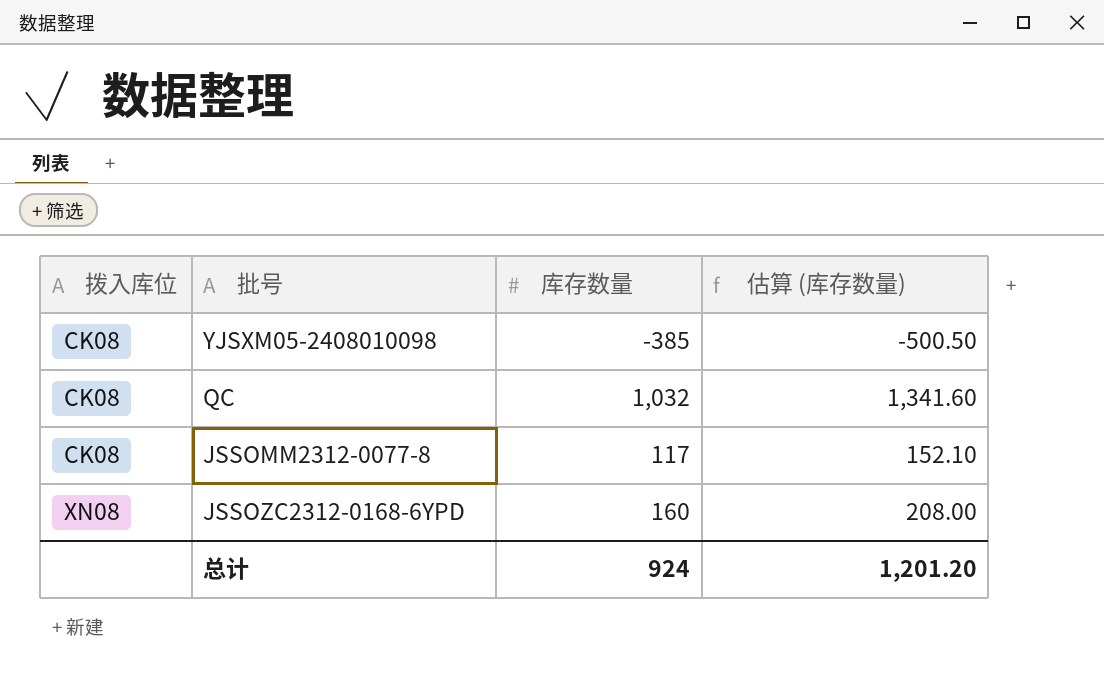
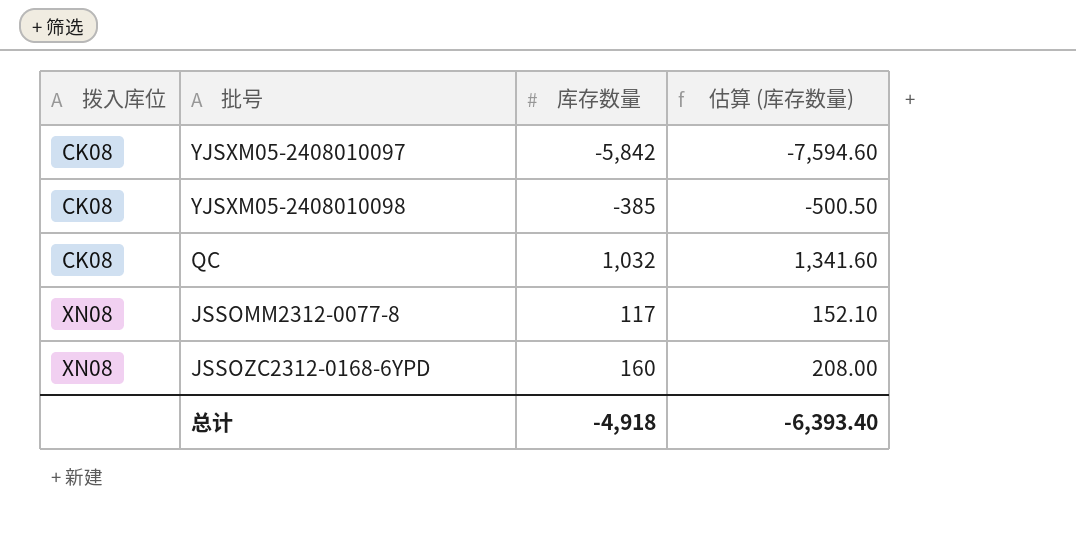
row YJSXM05-2408010097: none -> CK08 | -5,842 | -7,594.60
JSSOMM2312-0077-8 | 拨入库位: CK08 -> XN08
总计 | 库存数量: 924 -> -4,918
总计 | 估算 (库存数量): 1,201.20 -> -6,393.40

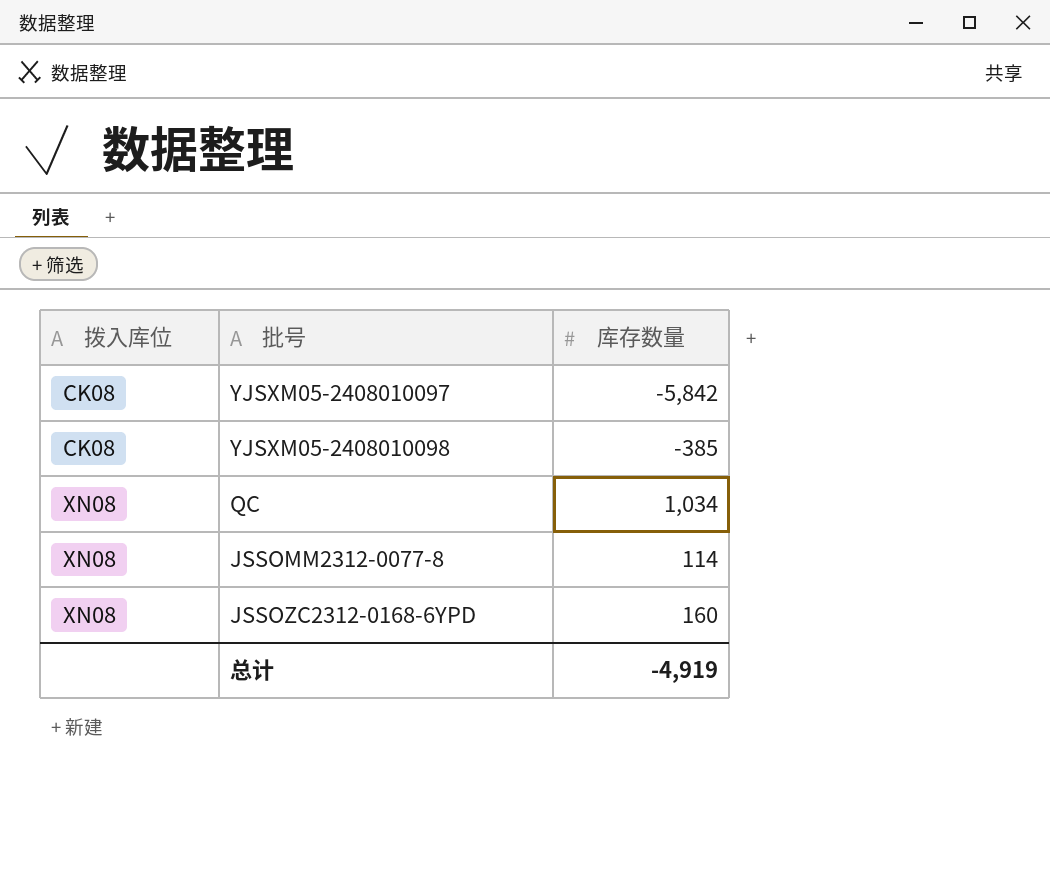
column 估算 (库存数量) | formula: [库存数量] * 1.3 -> none
QC | 拨入库位: CK08 -> XN08
QC | 库存数量: 1,032 -> 1,034
JSSOMM2312-0077-8 | 库存数量: 117 -> 114
总计 | 库存数量: -4,918 -> -4,919

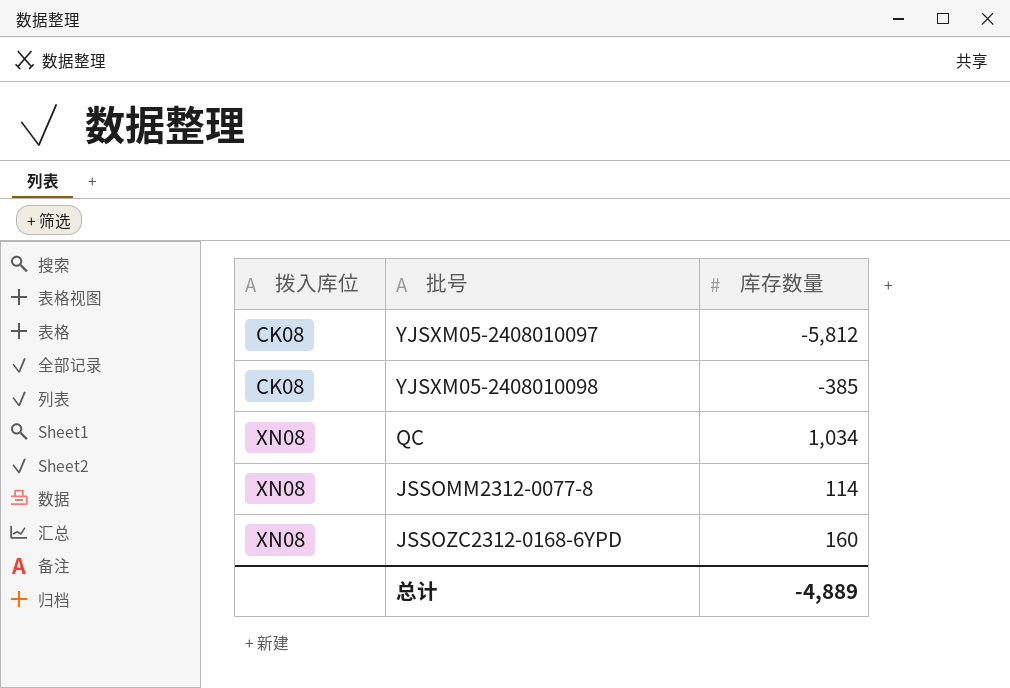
YJSXM05-2408010097 | 库存数量: -5,842 -> -5,812
总计 | 库存数量: -4,919 -> -4,889

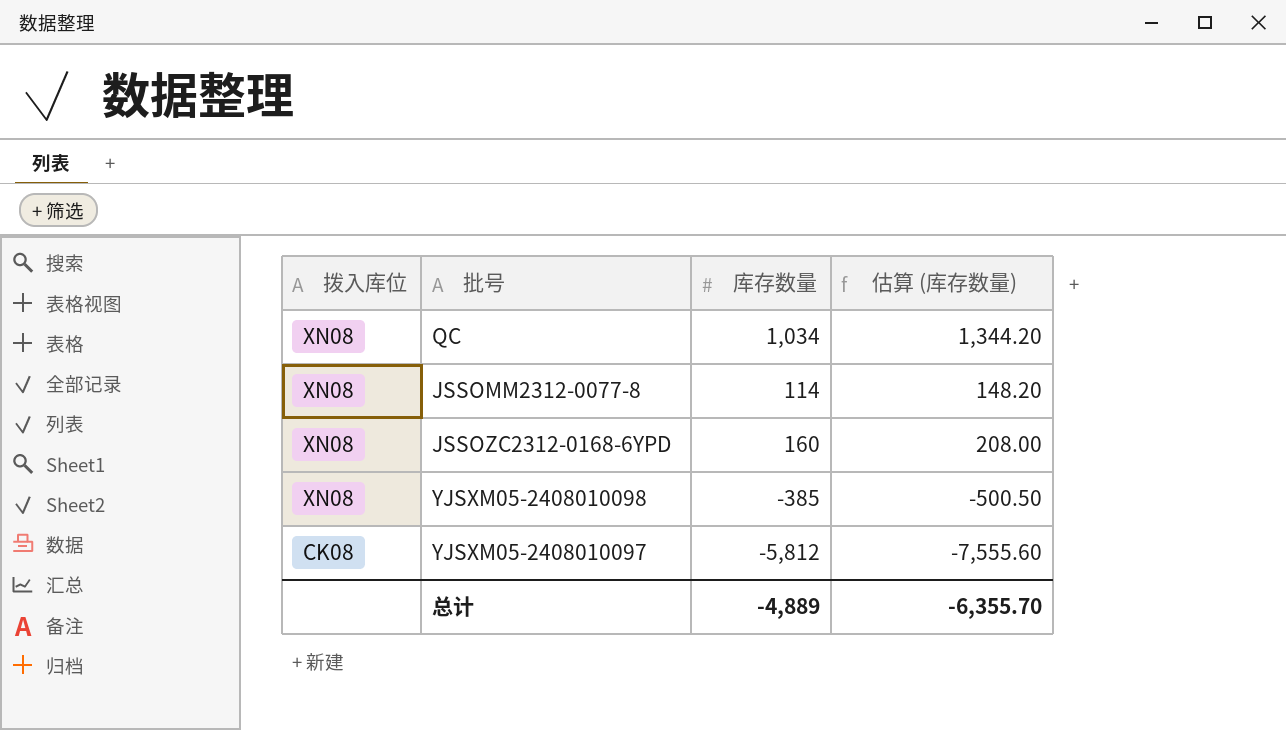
row order: 拨入库位 ascending -> 拨入库位 descending
column 估算 (库存数量) | formula: none -> [库存数量] * 1.3
YJSXM05-2408010098 | 拨入库位: CK08 -> XN08

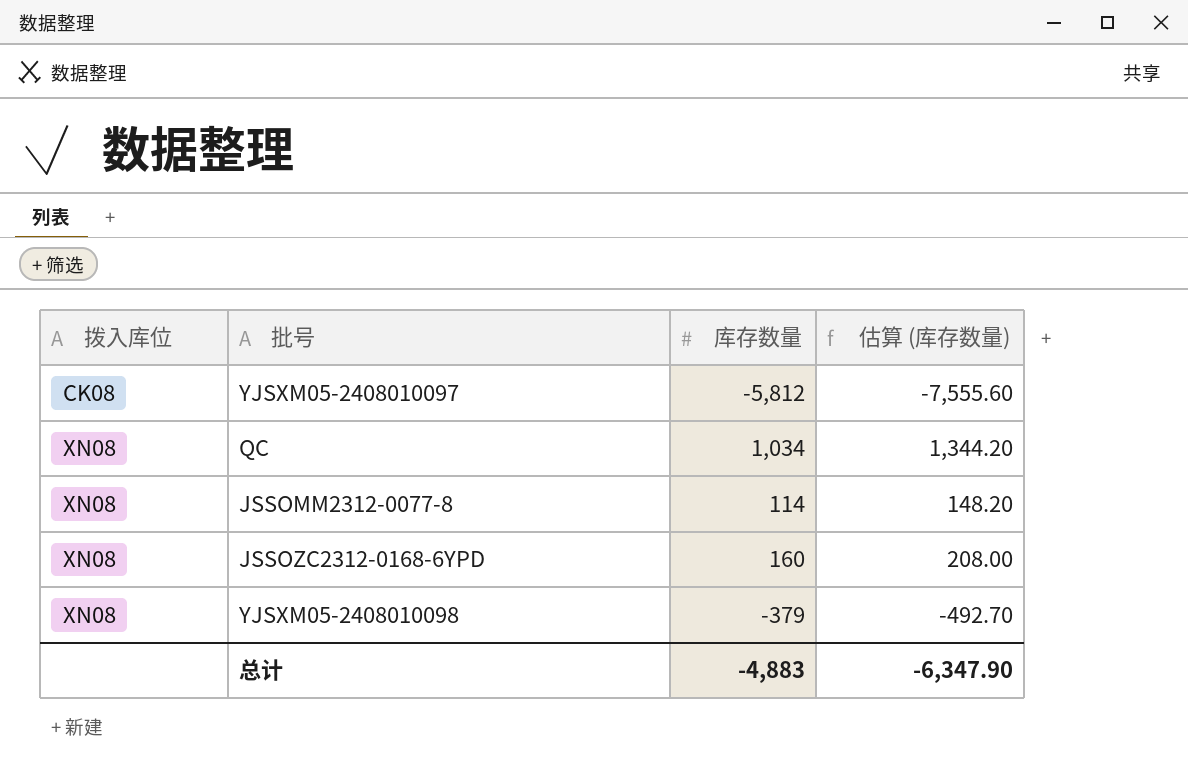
row order: 拨入库位 descending -> 拨入库位 ascending
YJSXM05-2408010098 | 库存数量: -385 -> -379
YJSXM05-2408010098 | 估算 (库存数量): -500.50 -> -492.70
总计 | 库存数量: -4,889 -> -4,883
总计 | 估算 (库存数量): -6,355.70 -> -6,347.90

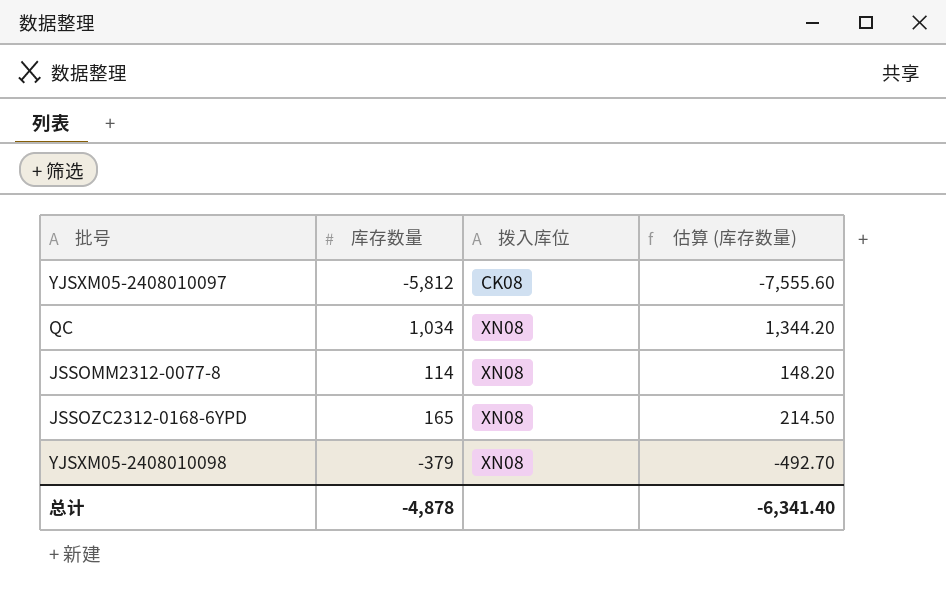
column 拨入库位 | position: 1 -> 3
JSSOZC2312-0168-6YPD | 库存数量: 160 -> 165
JSSOZC2312-0168-6YPD | 估算 (库存数量): 208.00 -> 214.50
总计 | 库存数量: -4,883 -> -4,878
总计 | 估算 (库存数量): -6,347.90 -> -6,341.40

